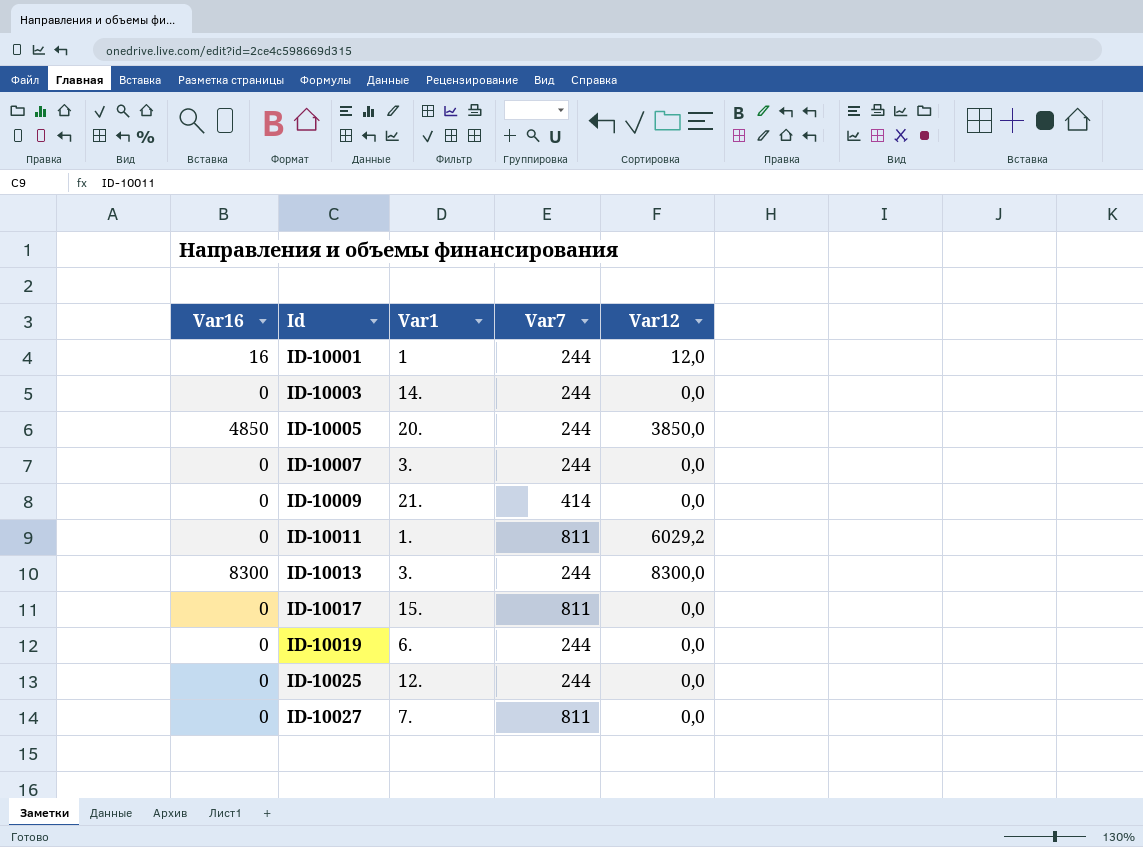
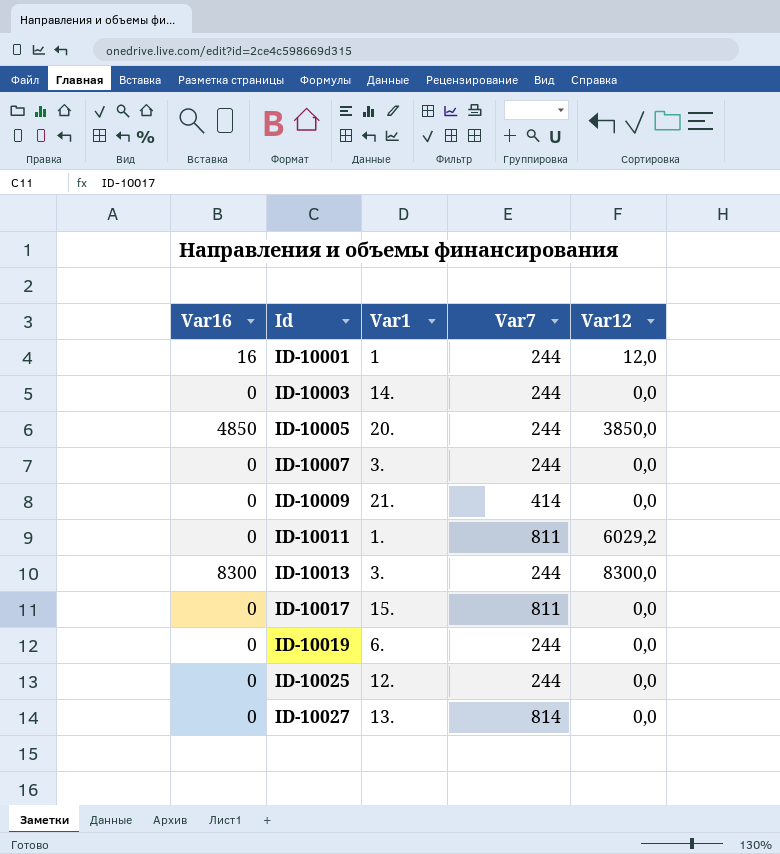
ID-10027 | Var1: 7. -> 13.
ID-10027 | Var7: 811 -> 814

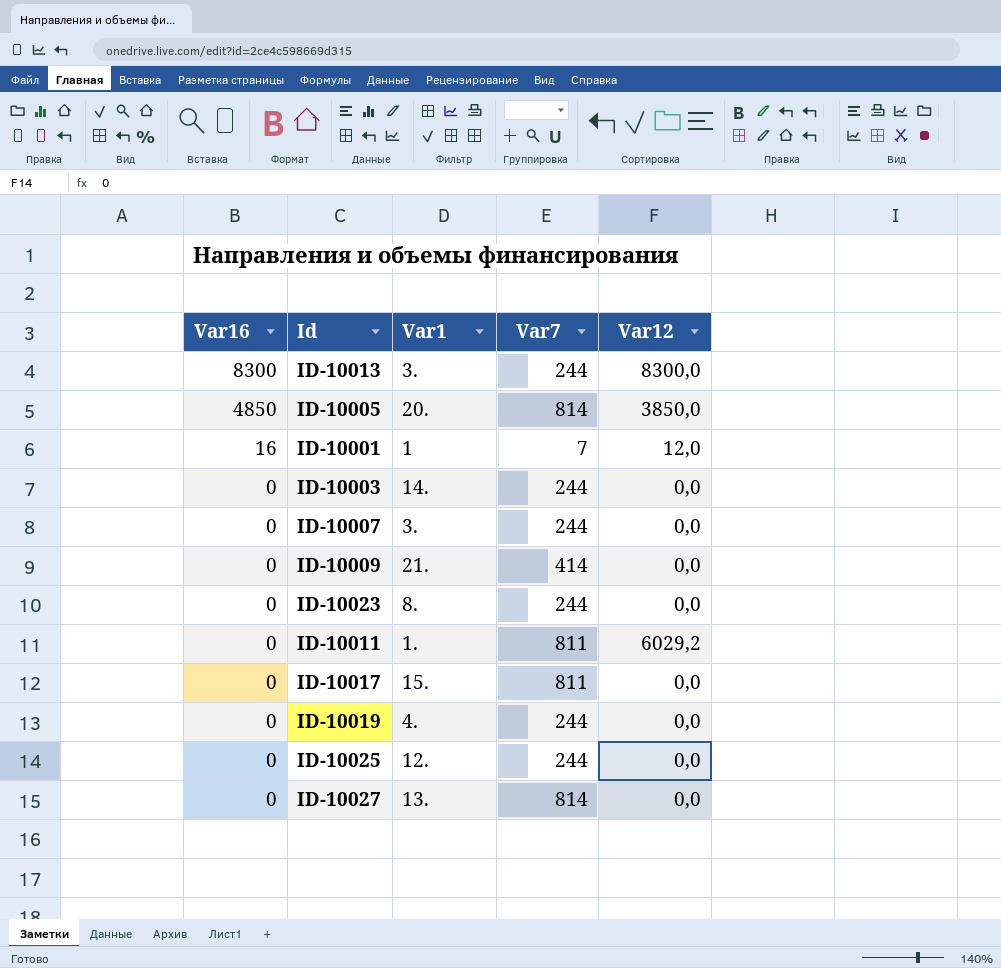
row order: Id ascending -> Var16 descending
ID-10005 | Var7: 244 -> 814
ID-10001 | Var7: 244 -> 7
row ID-10023: none -> 0 | 8. | 244 | 0,0
ID-10019 | Var1: 6. -> 4.

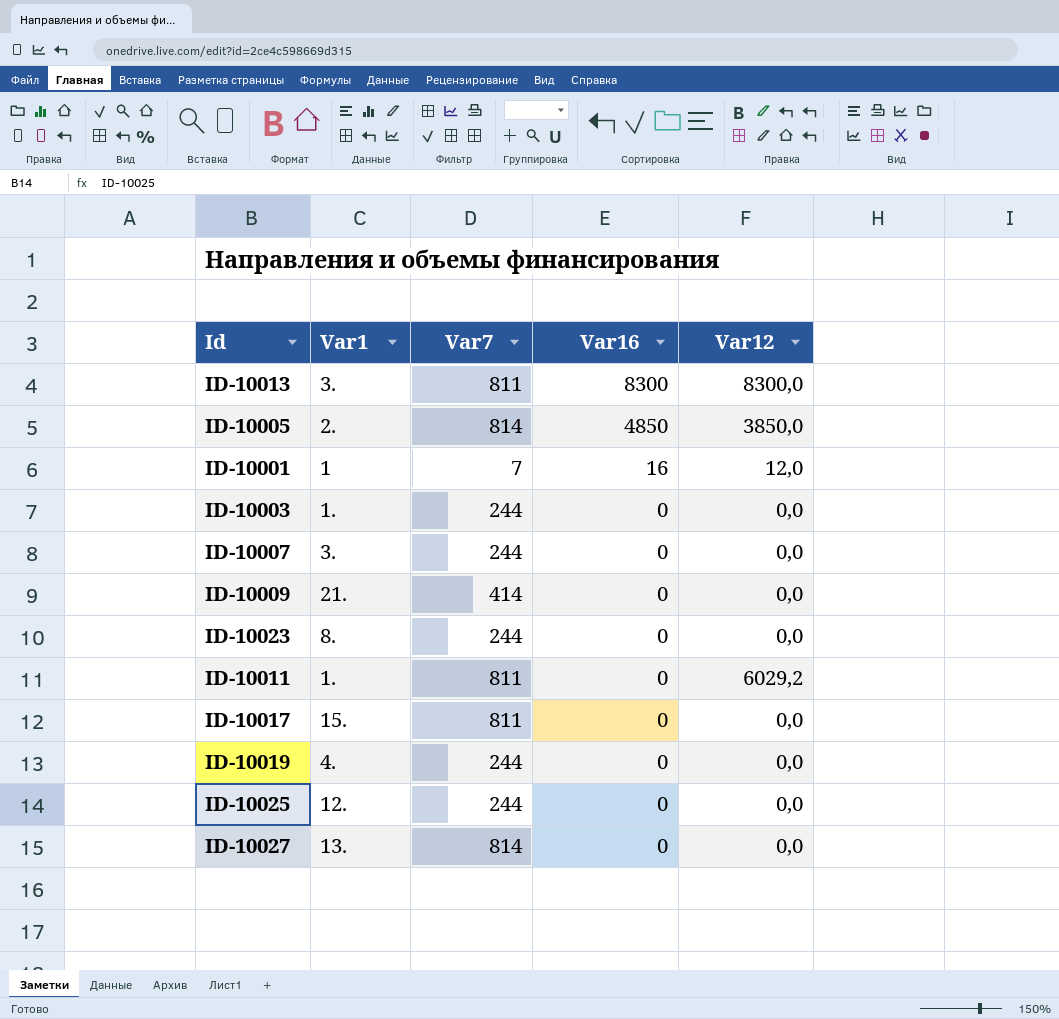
column Var16 | position: 1 -> 4
ID-10013 | Var7: 244 -> 811
ID-10005 | Var1: 20. -> 2.
ID-10003 | Var1: 14. -> 1.

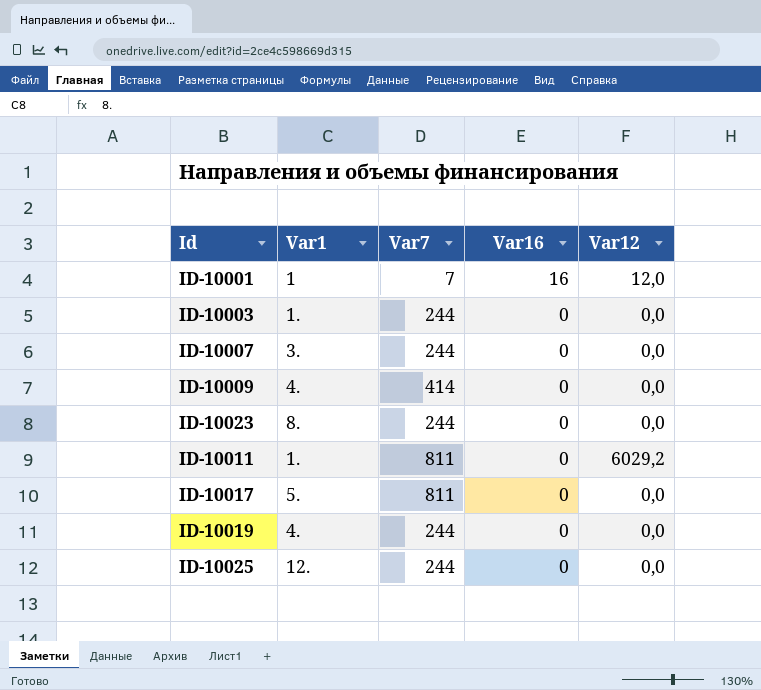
row ID-10013: 3. | 811 | 8300 | 8300,0 -> none
row ID-10005: 2. | 814 | 4850 | 3850,0 -> none
row ID-10027: 13. | 814 | 0 | 0,0 -> none
ID-10009 | Var1: 21. -> 4.
ID-10017 | Var1: 15. -> 5.

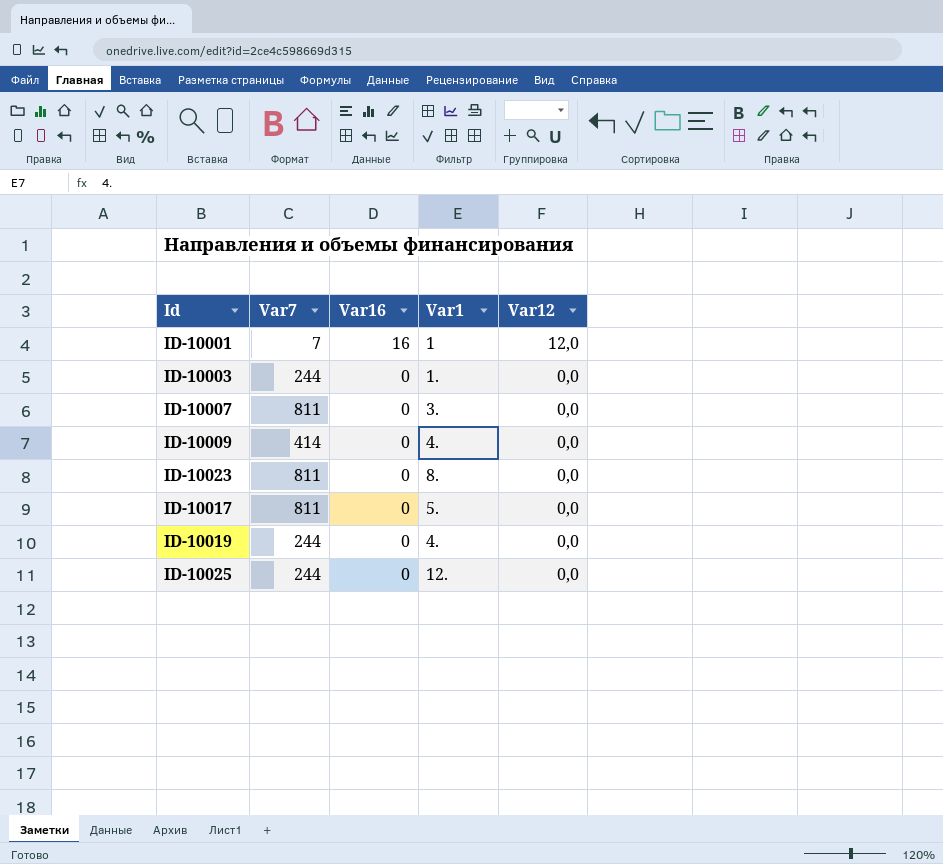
column Var1 | position: 2 -> 4
row ID-10011: 1. | 811 | 0 | 6029,2 -> none
ID-10007 | Var7: 244 -> 811
ID-10023 | Var7: 244 -> 811

